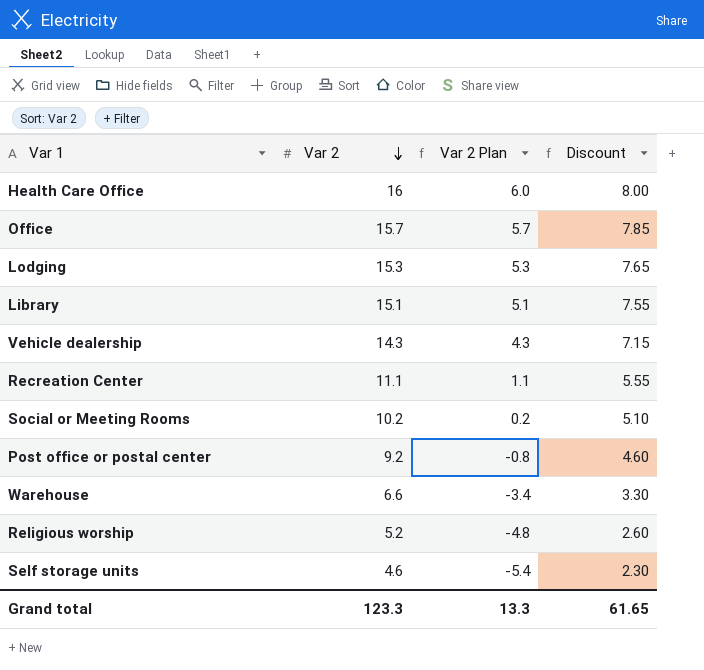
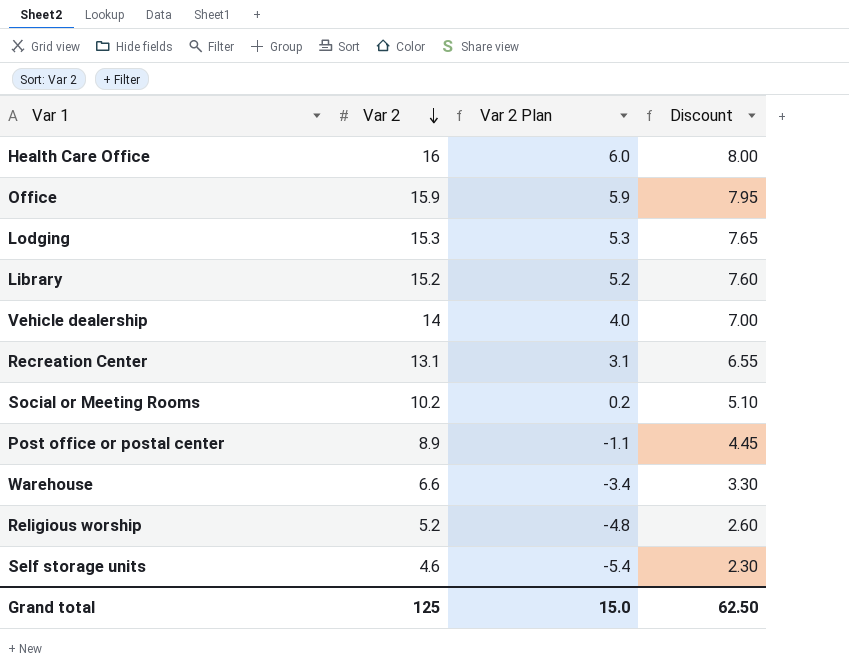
Office | Var 2: 15.7 -> 15.9
Office | Var 2 Plan: 5.7 -> 5.9
Office | Discount: 7.85 -> 7.95
Library | Var 2: 15.1 -> 15.2
Library | Var 2 Plan: 5.1 -> 5.2
Library | Discount: 7.55 -> 7.60
Vehicle dealership | Var 2: 14.3 -> 14
Vehicle dealership | Var 2 Plan: 4.3 -> 4.0
Vehicle dealership | Discount: 7.15 -> 7.00
Recreation Center | Var 2: 11.1 -> 13.1
Recreation Center | Var 2 Plan: 1.1 -> 3.1
Recreation Center | Discount: 5.55 -> 6.55
Post office or postal center | Var 2: 9.2 -> 8.9
Post office or postal center | Var 2 Plan: -0.8 -> -1.1
Post office or postal center | Discount: 4.60 -> 4.45
Grand total | Var 2: 123.3 -> 125
Grand total | Var 2 Plan: 13.3 -> 15.0
Grand total | Discount: 61.65 -> 62.50

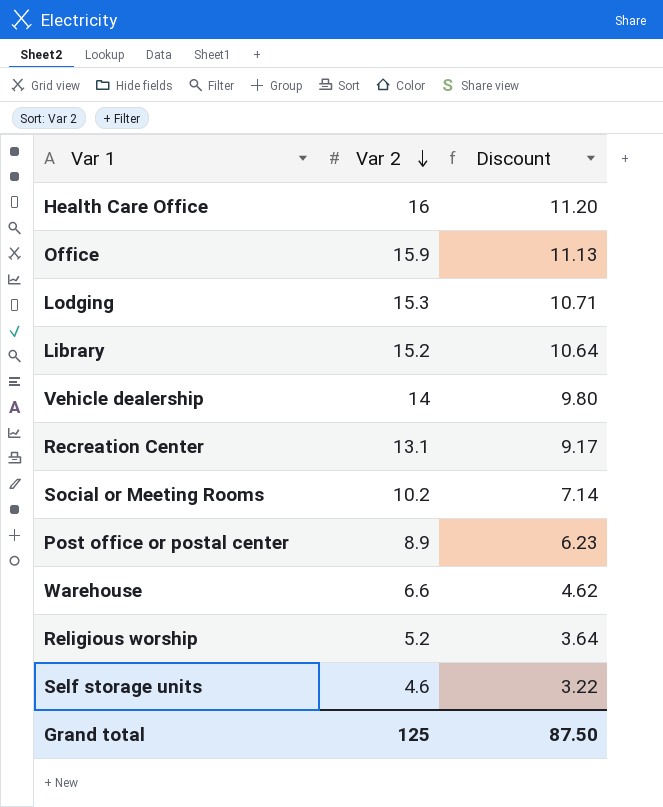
column Var 2 Plan | formula: [Var 2] - 10 -> none
column Discount | formula: [Var 2] * 0.5 -> [Var 2] * 0.7
Grand total | Discount: 62.50 -> 87.50

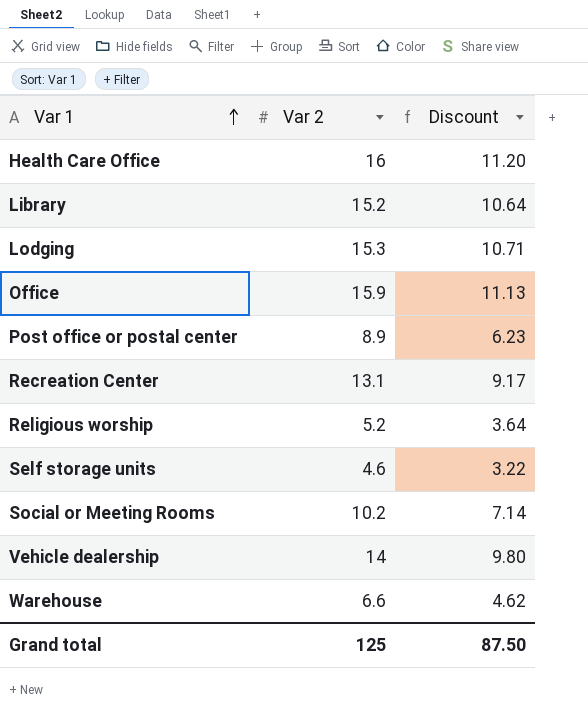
row order: Var 2 descending -> Var 1 ascending

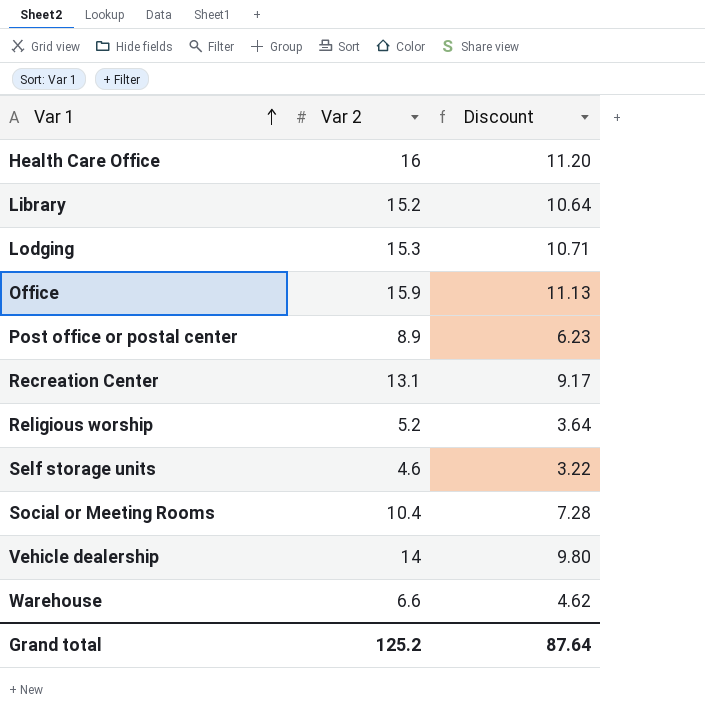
Social or Meeting Rooms | Var 2: 10.2 -> 10.4
Social or Meeting Rooms | Discount: 7.14 -> 7.28
Grand total | Var 2: 125 -> 125.2
Grand total | Discount: 87.50 -> 87.64

